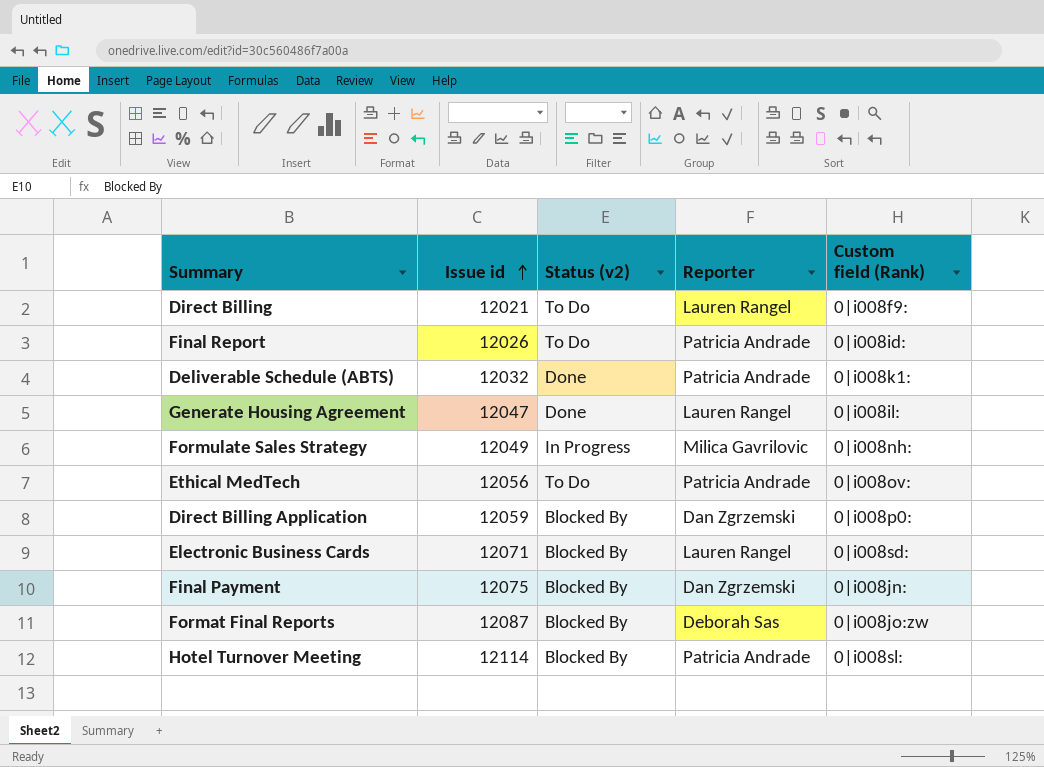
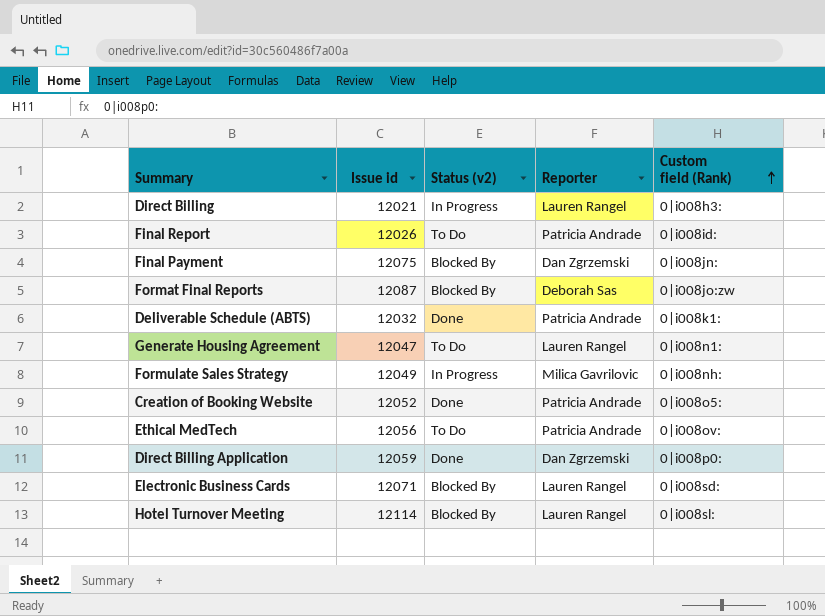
row order: Issue id ascending -> Custom field (Rank) ascending
Direct Billing | Status (v2): To Do -> In Progress
Direct Billing | Custom field (Rank): 0|i008f9: -> 0|i008h3:
Generate Housing Agreement | Status (v2): Done -> To Do
Generate Housing Agreement | Custom field (Rank): 0|i008il: -> 0|i008n1:
row Creation of Booking Website: none -> 12052 | Done | Patricia Andrade | 0|i008o5:
Direct Billing Application | Status (v2): Blocked By -> Done
Hotel Turnover Meeting | Reporter: Patricia Andrade -> Lauren Rangel

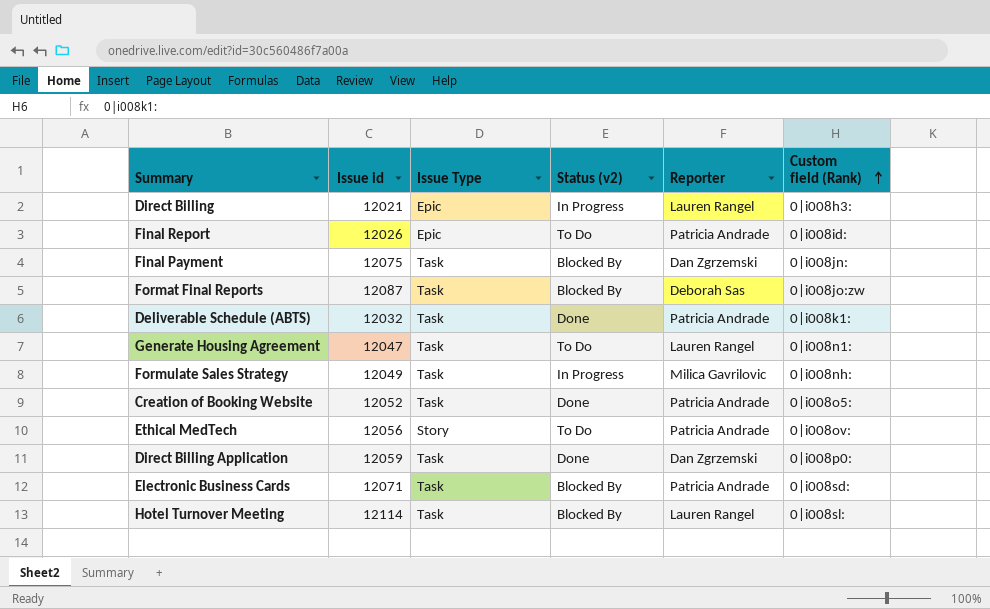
column Issue Type | position: none -> 3
Electronic Business Cards | Reporter: Lauren Rangel -> Patricia Andrade

